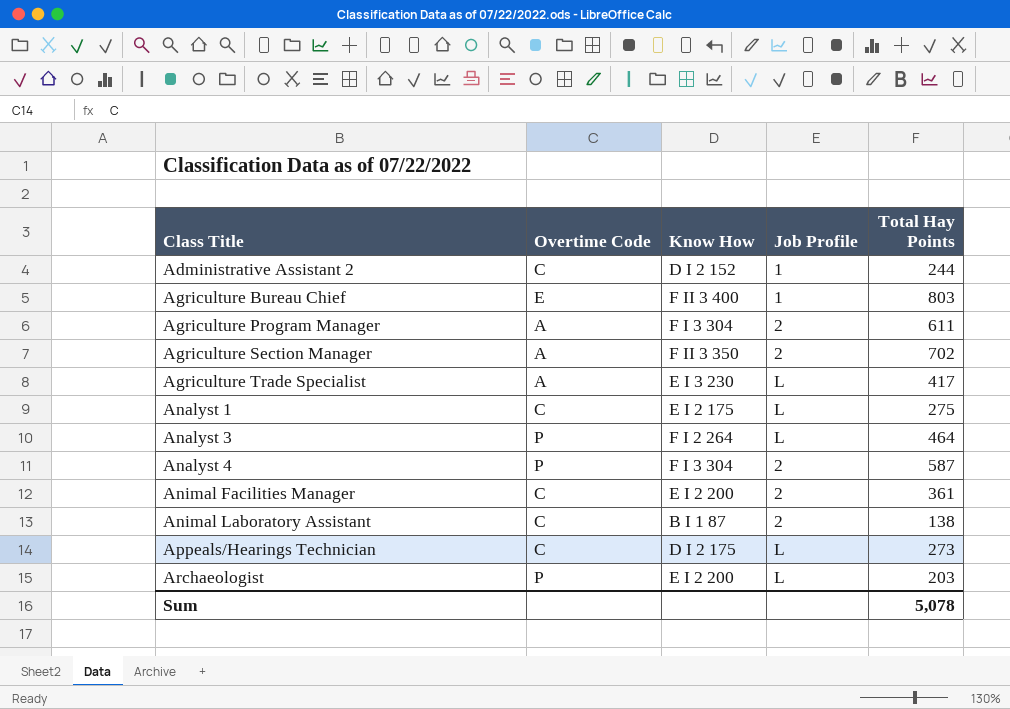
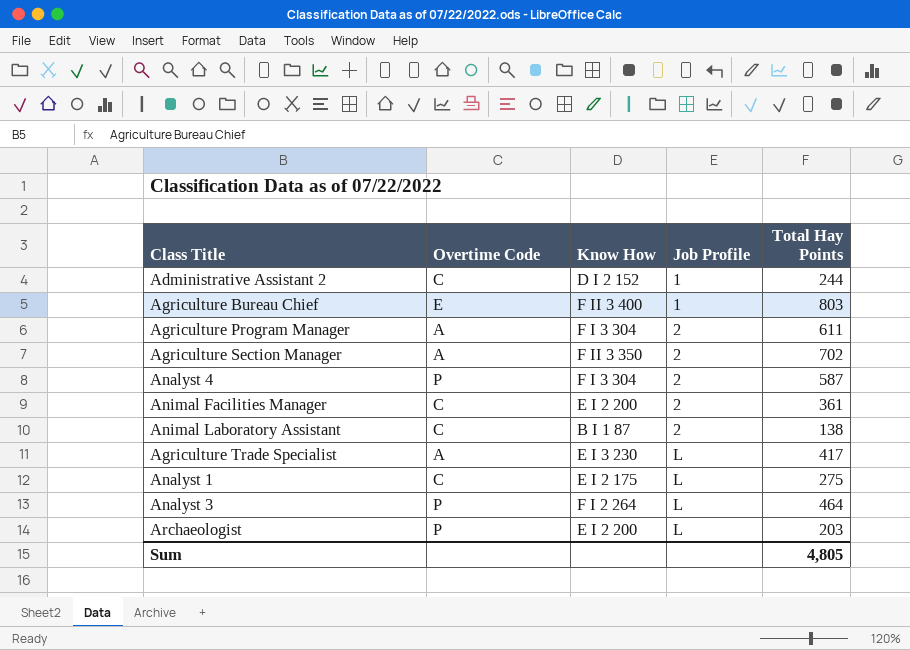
row order: Class Title ascending -> Job Profile ascending
row Appeals/Hearings Technician: C | D I 2 175 | L | 273 -> none
Sum | Total Hay Points: 5,078 -> 4,805

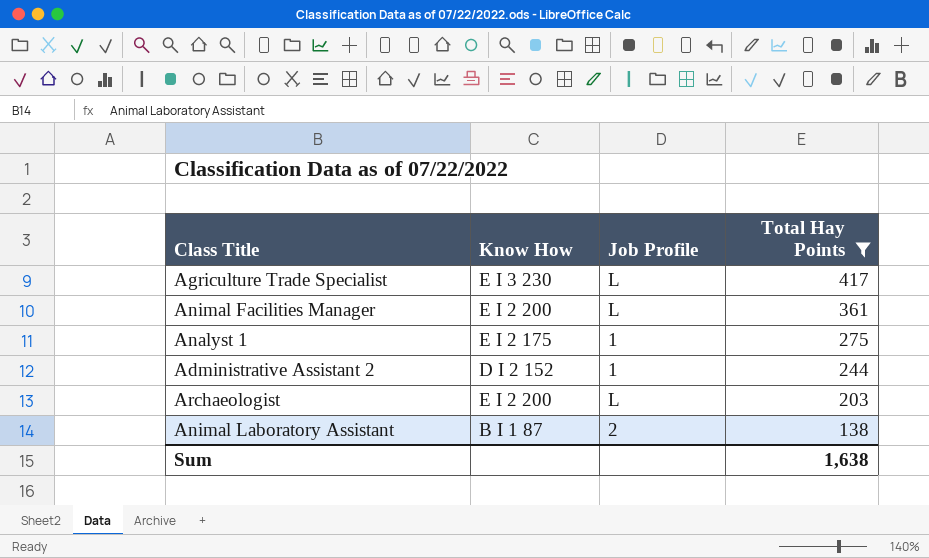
filter: none -> Total Hay Points <= 417
row order: Job Profile ascending -> Total Hay Points descending
column Overtime Code | position: 2 -> none
Animal Facilities Manager | Job Profile: 2 -> L
Analyst 1 | Job Profile: L -> 1
Sum | Total Hay Points: 4,805 -> 1,638

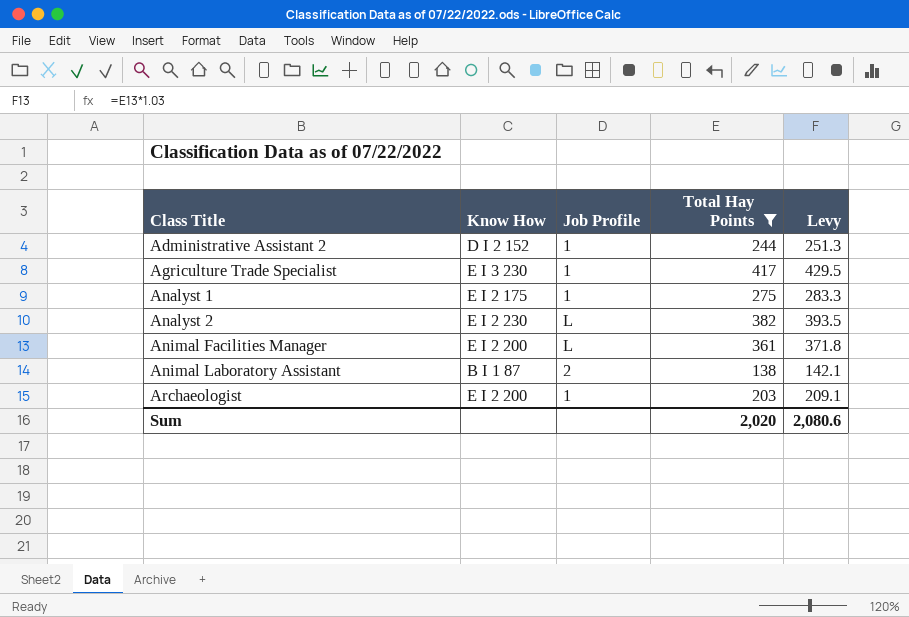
row order: Total Hay Points descending -> Class Title ascending
column Levy | formula: none -> [Total Hay Points] * 1.03
Agriculture Trade Specialist | Job Profile: L -> 1
row Analyst 2: none -> E I 2 230 | L | 382 | 393.5
Archaeologist | Job Profile: L -> 1
Sum | Total Hay Points: 1,638 -> 2,020

